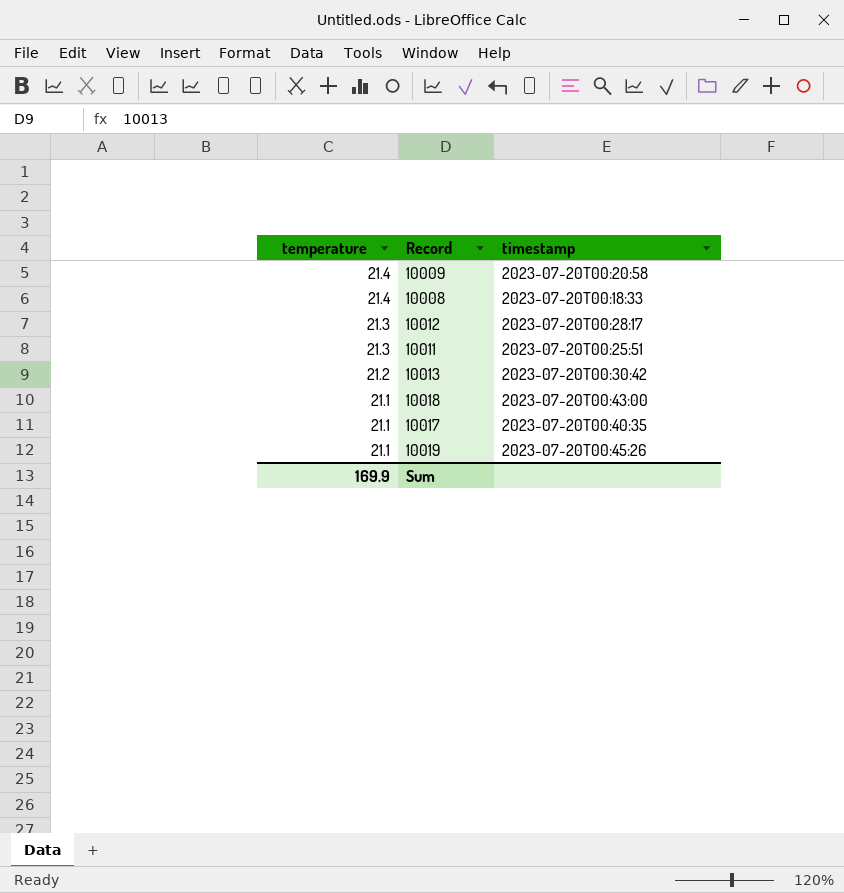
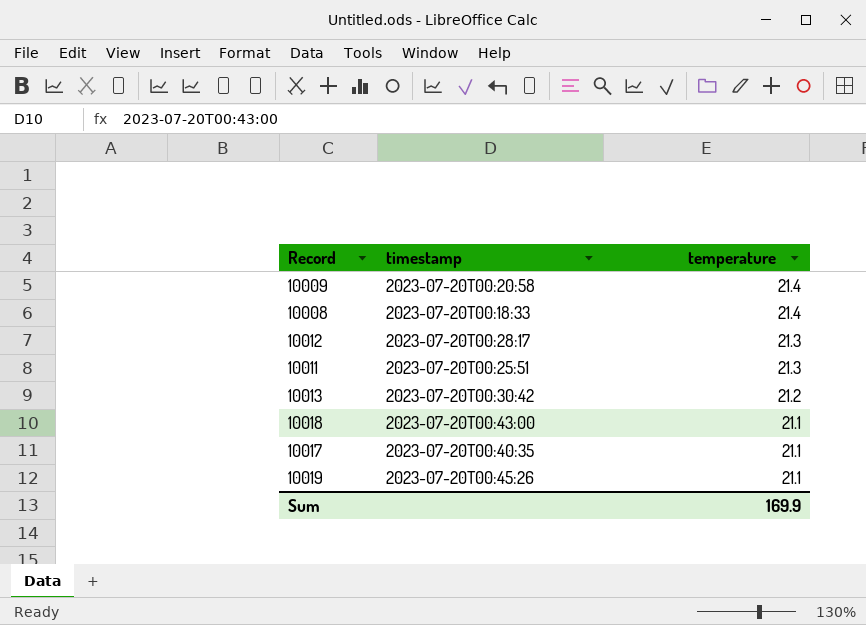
column temperature | position: 1 -> 3

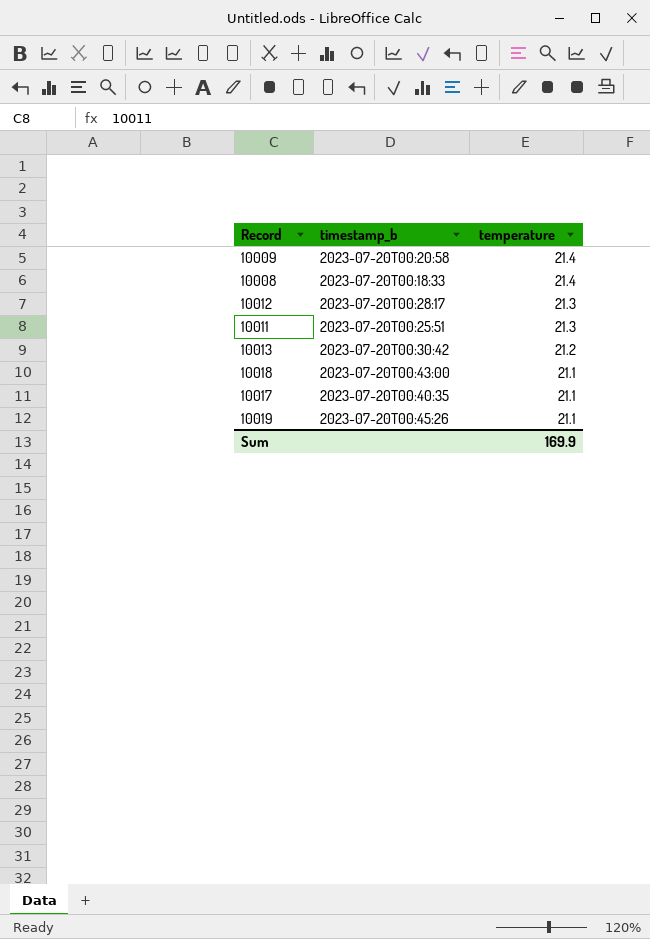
column name: timestamp -> timestamp_b

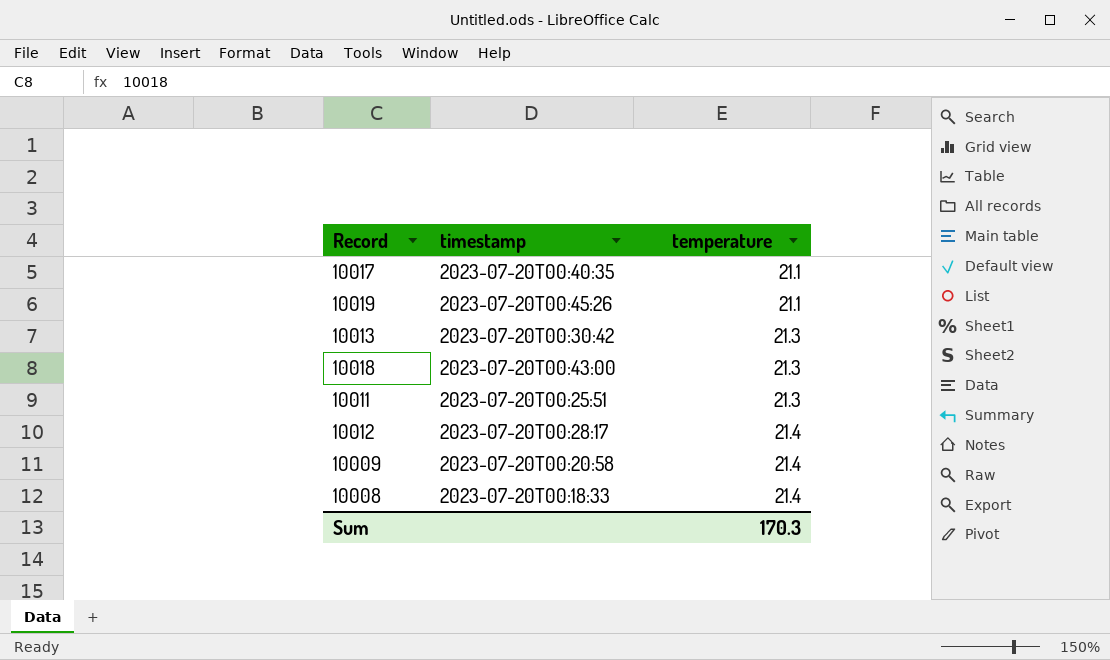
row order: temperature descending -> temperature ascending
column name: timestamp_b -> timestamp
10013 | temperature: 21.2 -> 21.3
10018 | temperature: 21.1 -> 21.3
10012 | temperature: 21.3 -> 21.4
Sum | temperature: 169.9 -> 170.3

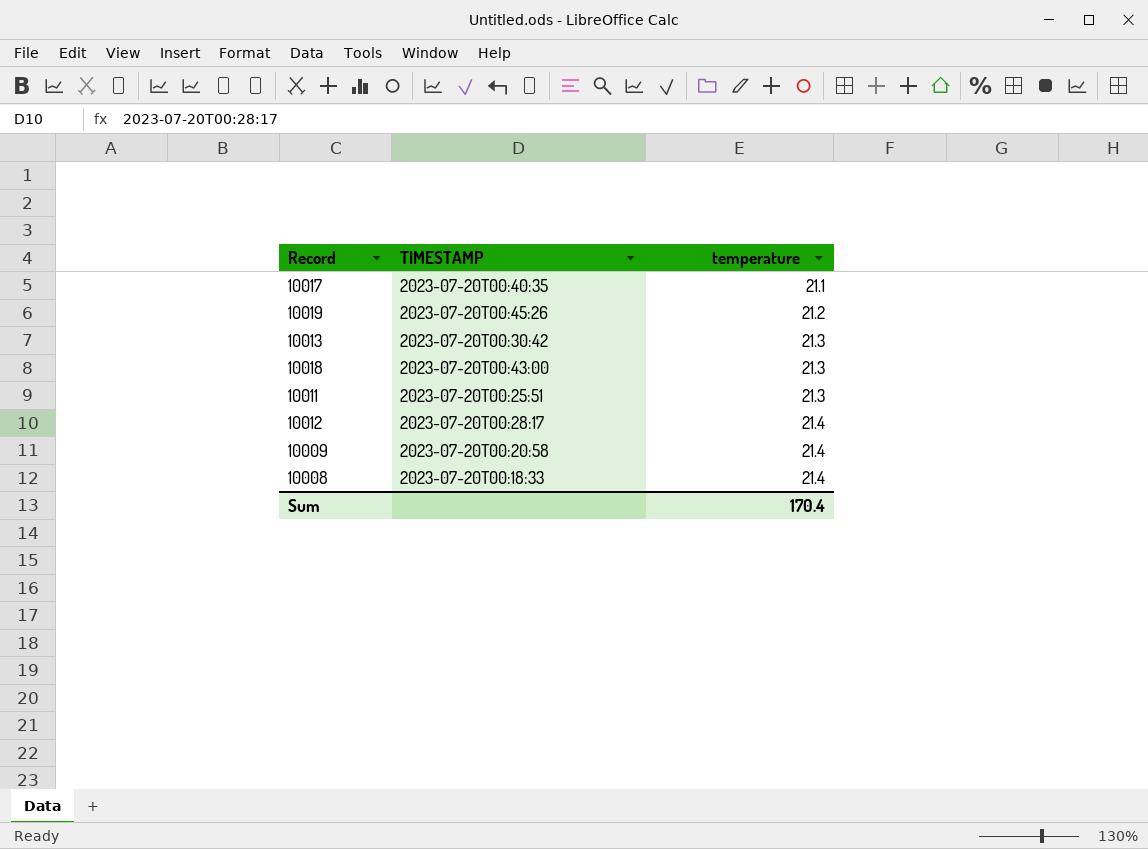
column name: timestamp -> TIMESTAMP
10019 | temperature: 21.1 -> 21.2
Sum | temperature: 170.3 -> 170.4

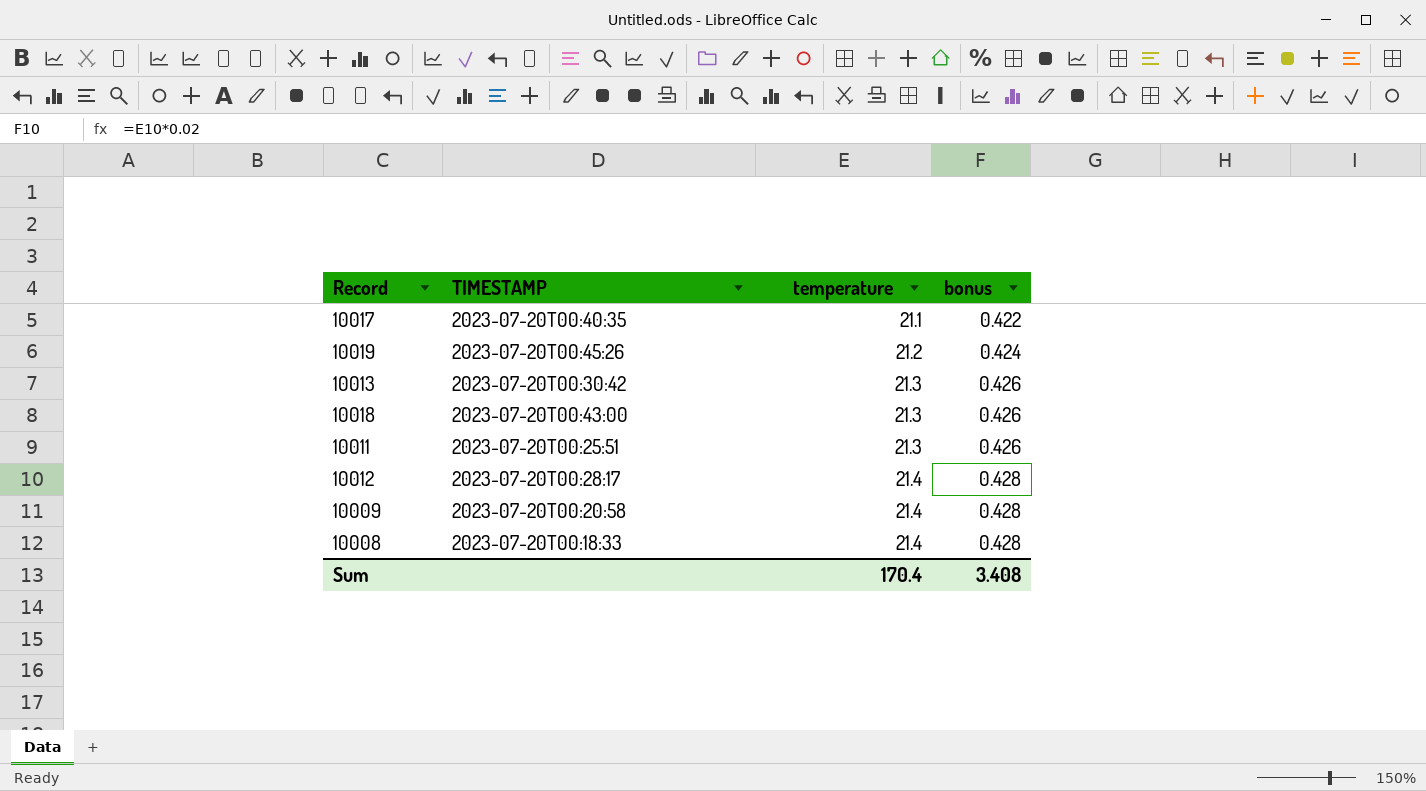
column bonus | formula: none -> [temperature] * 0.02

